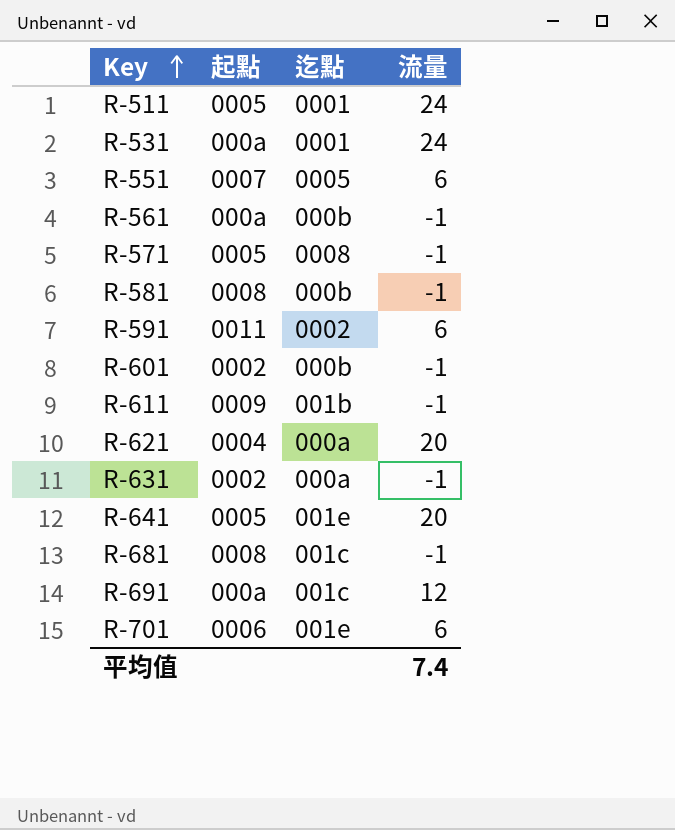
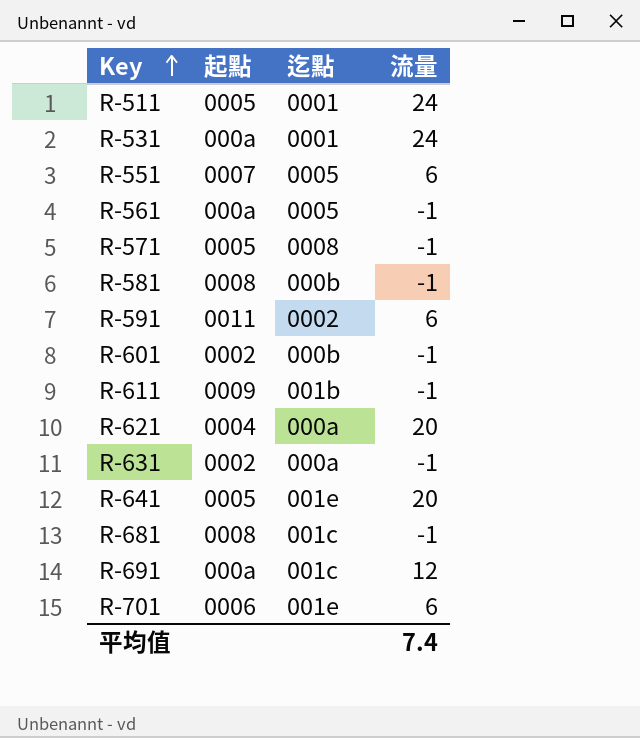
R-561 | 迄點: 000b -> 0005

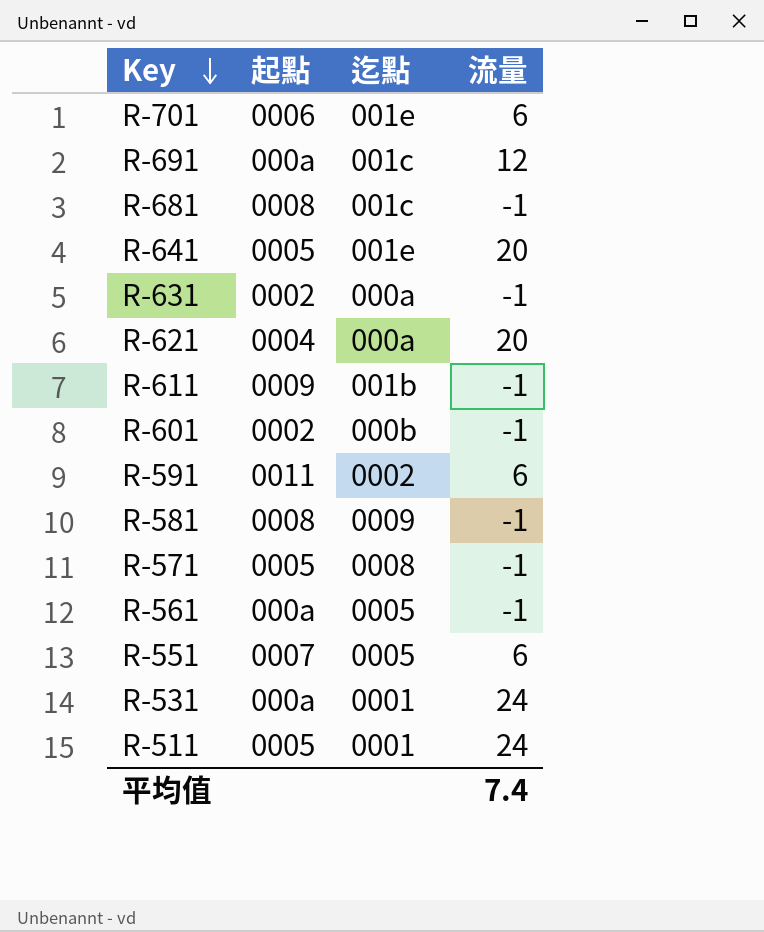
row order: Key ascending -> Key descending
R-581 | 迄點: 000b -> 0009

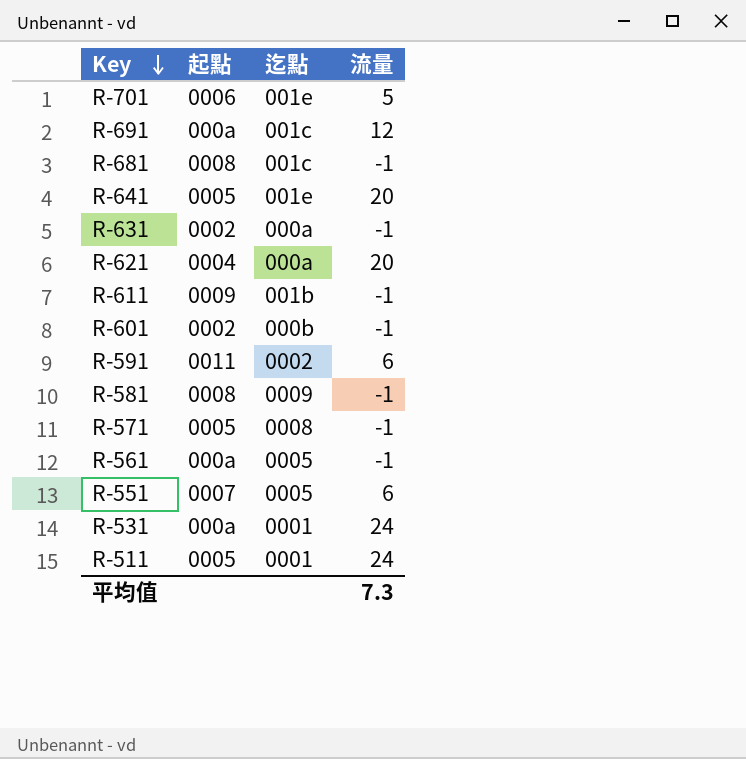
R-701 | 流量: 6 -> 5
平均值 | 流量: 7.4 -> 7.3

